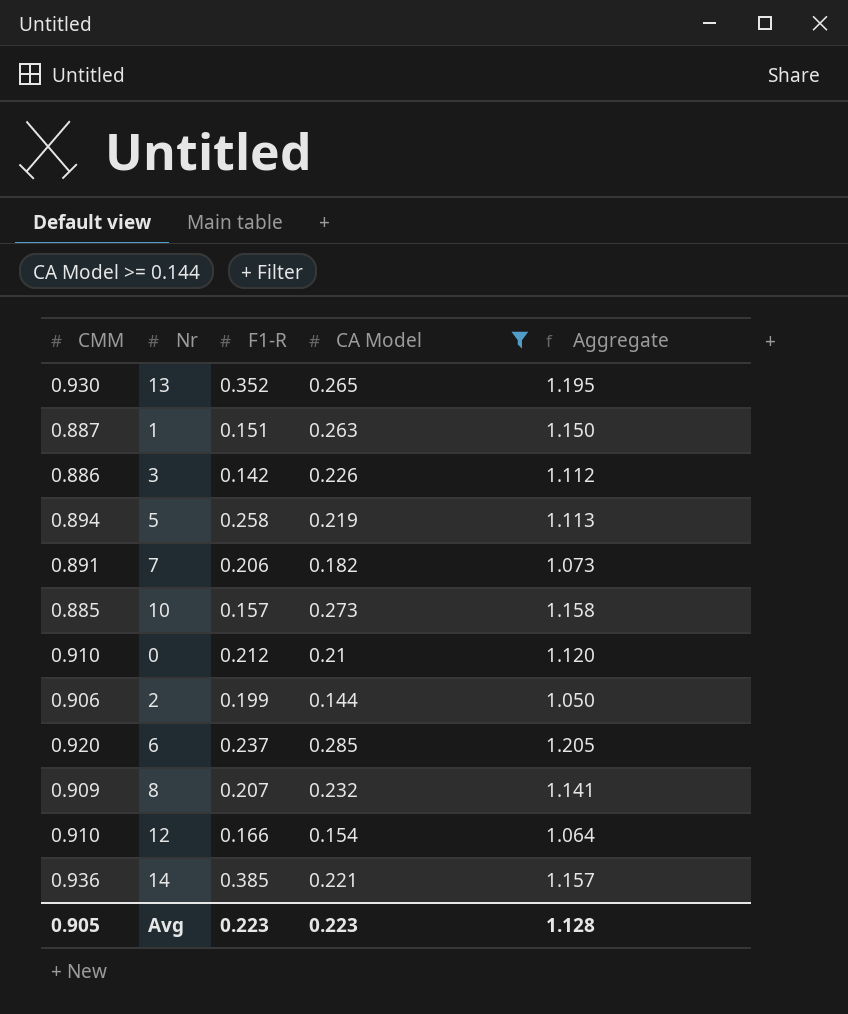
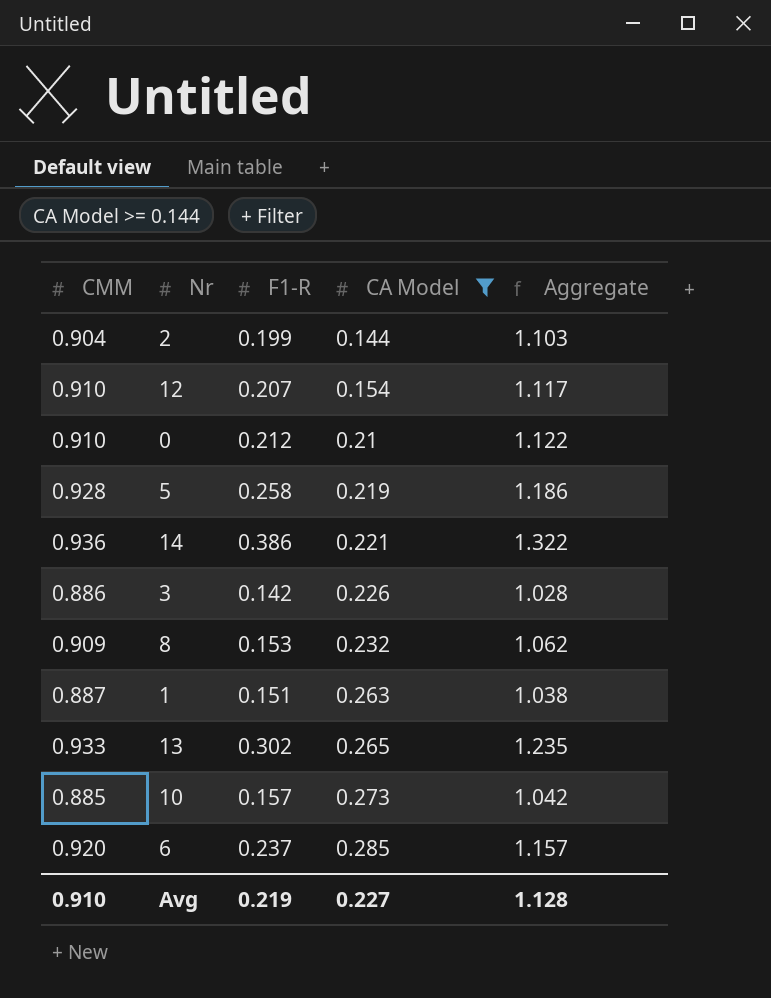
row order: none -> CA Model ascending
column Aggregate | formula: [CMM] + [CA Model] -> [CMM] + [F1-R]
row 7: 0.891 | 0.206 | 0.182 | 1.073 -> none
2 | CMM: 0.906 -> 0.904
12 | F1-R: 0.166 -> 0.207
5 | CMM: 0.894 -> 0.928
14 | F1-R: 0.385 -> 0.386
8 | F1-R: 0.207 -> 0.153
13 | CMM: 0.930 -> 0.933
13 | F1-R: 0.352 -> 0.302
Avg | CMM: 0.905 -> 0.910
Avg | F1-R: 0.223 -> 0.219
Avg | CA Model: 0.223 -> 0.227

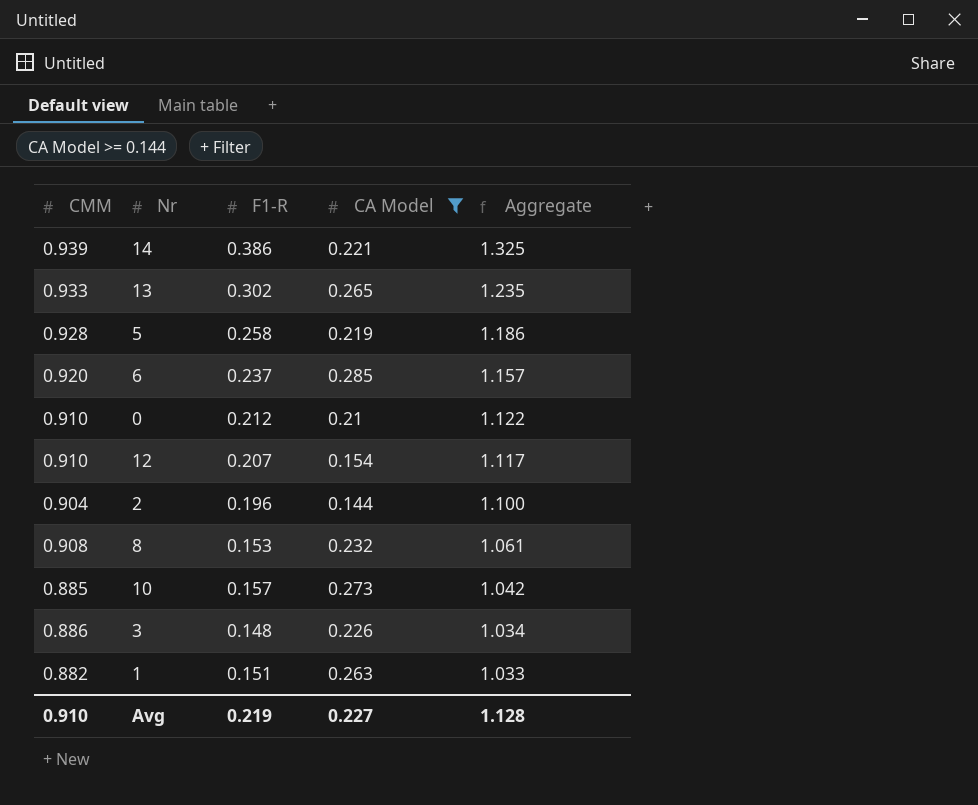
row order: CA Model ascending -> Aggregate descending
14 | CMM: 0.936 -> 0.939
14 | Aggregate: 1.322 -> 1.325
2 | F1-R: 0.199 -> 0.196
2 | Aggregate: 1.103 -> 1.100
8 | CMM: 0.909 -> 0.908
8 | Aggregate: 1.062 -> 1.061
3 | F1-R: 0.142 -> 0.148
3 | Aggregate: 1.028 -> 1.034
1 | CMM: 0.887 -> 0.882
1 | Aggregate: 1.038 -> 1.033

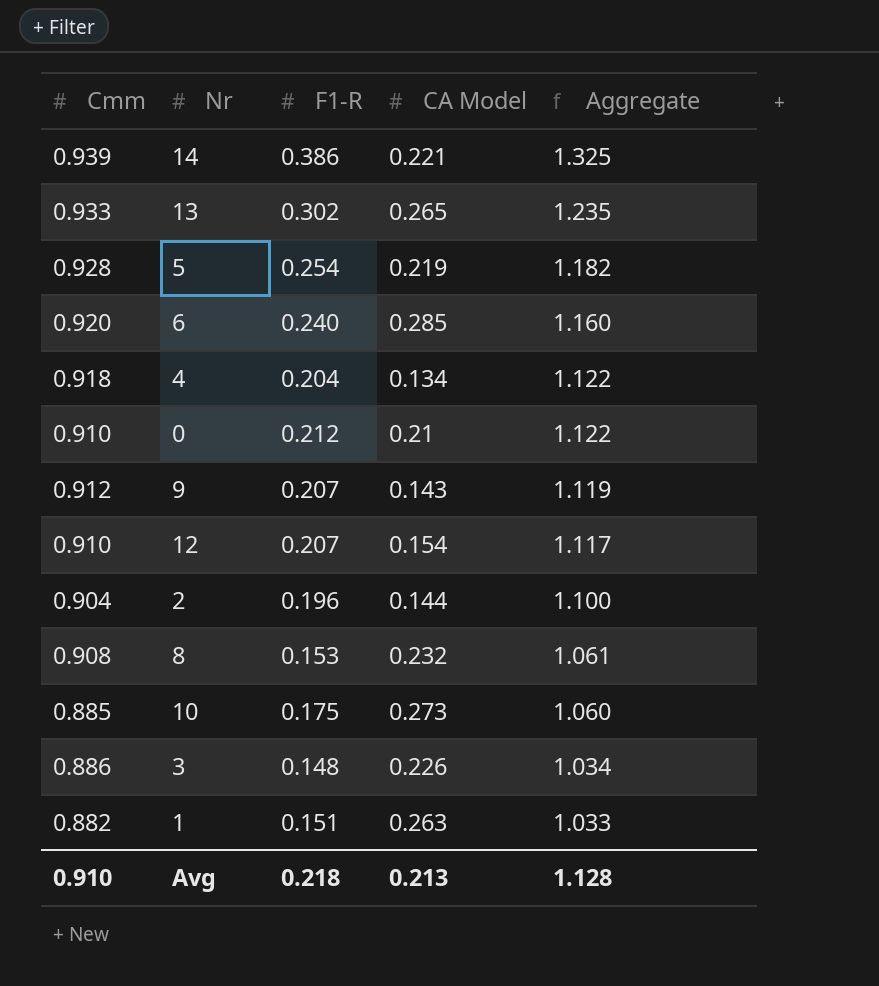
filter: CA Model >= 0.144 -> none
column name: CMM -> Cmm
5 | F1-R: 0.258 -> 0.254
5 | Aggregate: 1.186 -> 1.182
6 | F1-R: 0.237 -> 0.240
6 | Aggregate: 1.157 -> 1.160
10 | F1-R: 0.157 -> 0.175
10 | Aggregate: 1.042 -> 1.060
Avg | F1-R: 0.219 -> 0.218
Avg | CA Model: 0.227 -> 0.213

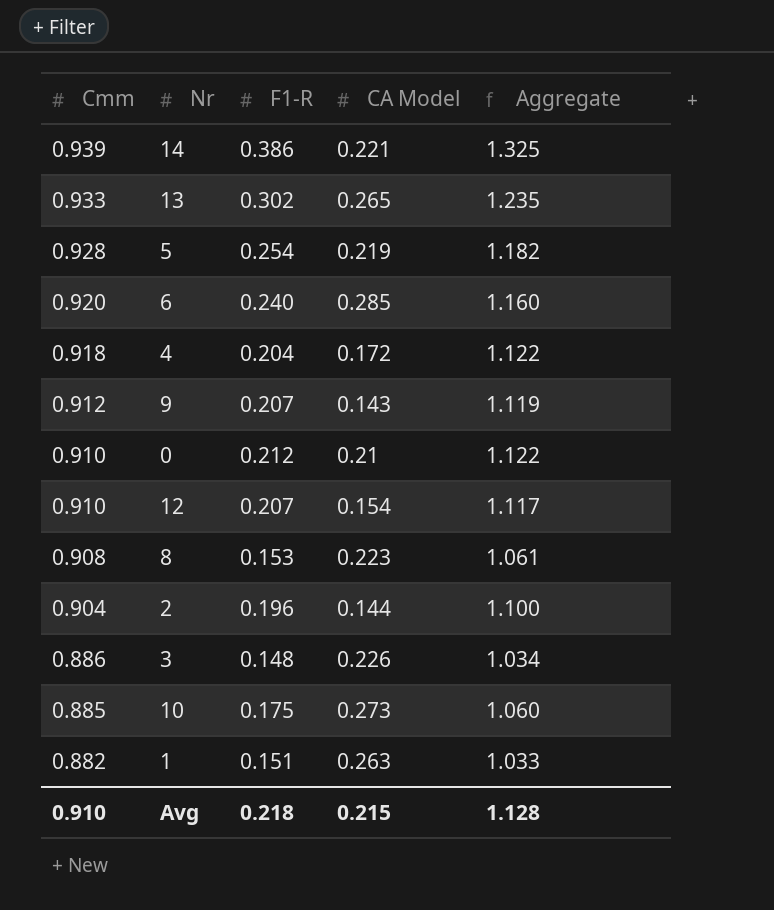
row order: Aggregate descending -> Cmm descending
4 | CA Model: 0.134 -> 0.172
8 | CA Model: 0.232 -> 0.223
Avg | CA Model: 0.213 -> 0.215

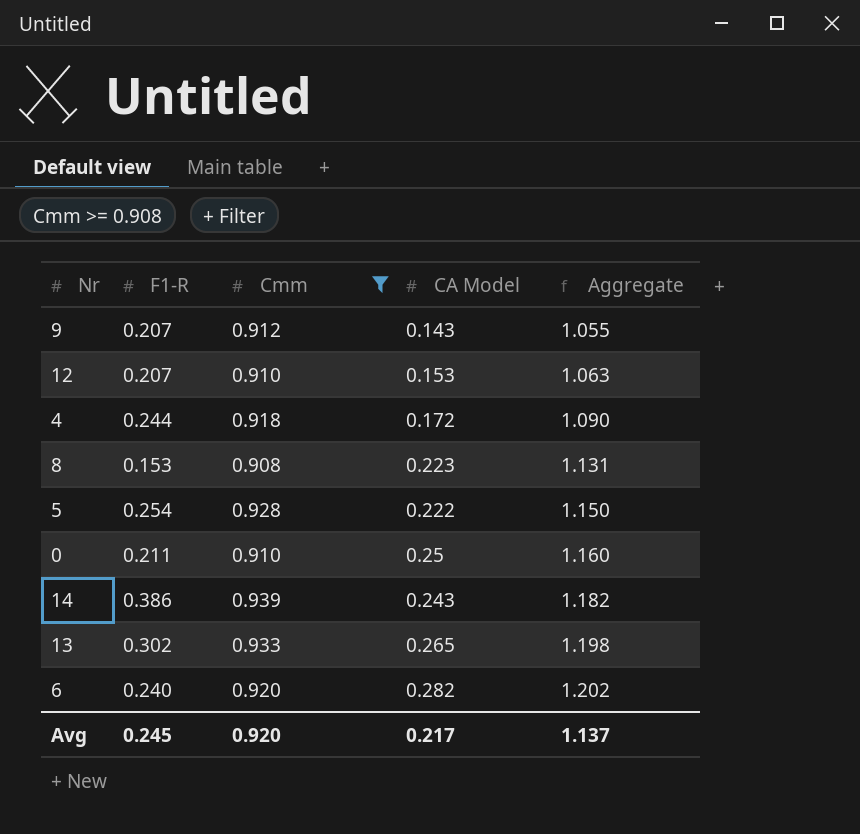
filter: none -> Cmm >= 0.908
row order: Cmm descending -> Aggregate ascending
column Cmm | position: 1 -> 3
column Aggregate | formula: [Cmm] + [F1-R] -> [Cmm] + [CA Model]
12 | CA Model: 0.154 -> 0.153
4 | F1-R: 0.204 -> 0.244
5 | CA Model: 0.219 -> 0.222
0 | F1-R: 0.212 -> 0.211
0 | CA Model: 0.21 -> 0.25
14 | CA Model: 0.221 -> 0.243
6 | CA Model: 0.285 -> 0.282
Avg | F1-R: 0.218 -> 0.245
Avg | Cmm: 0.910 -> 0.920
Avg | CA Model: 0.215 -> 0.217
Avg | Aggregate: 1.128 -> 1.137

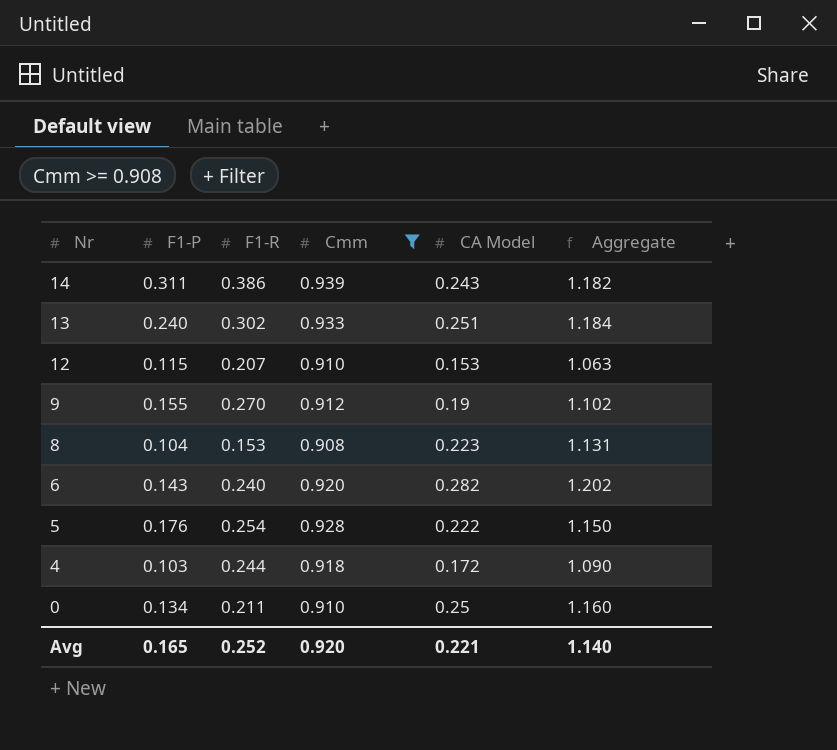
row order: Aggregate ascending -> Nr descending
column F1-P | position: none -> 2
13 | CA Model: 0.265 -> 0.251
13 | Aggregate: 1.198 -> 1.184
9 | F1-R: 0.207 -> 0.270
9 | CA Model: 0.143 -> 0.19
9 | Aggregate: 1.055 -> 1.102
Avg | F1-R: 0.245 -> 0.252
Avg | CA Model: 0.217 -> 0.221
Avg | Aggregate: 1.137 -> 1.140

